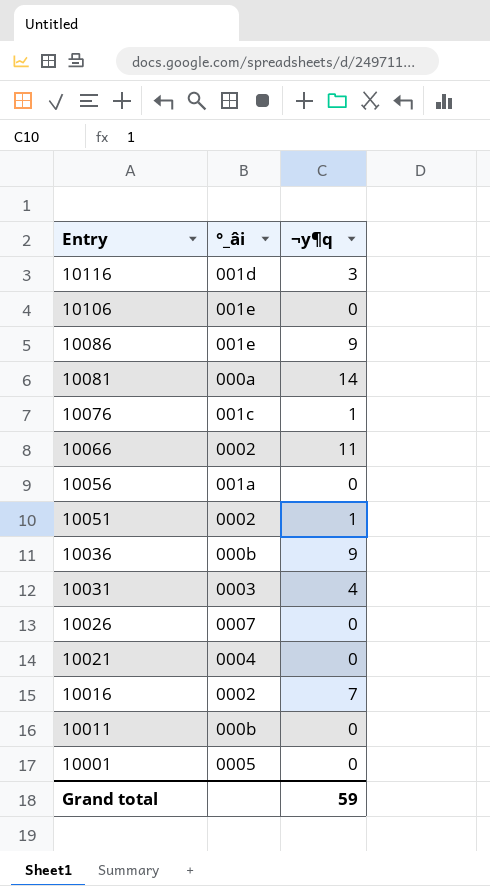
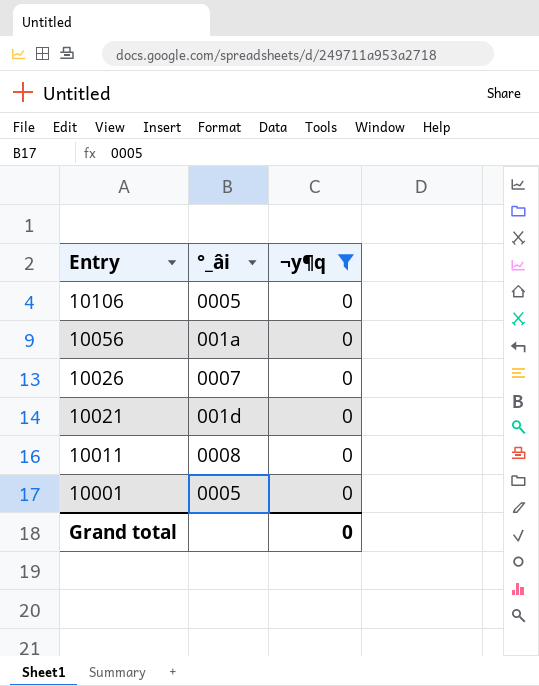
filter: none -> ¬y¶q = 0
10106 | °_âi: 001e -> 0005
10021 | °_âi: 0004 -> 001d
10011 | °_âi: 000b -> 0008
Grand total | ¬y¶q: 59 -> 0

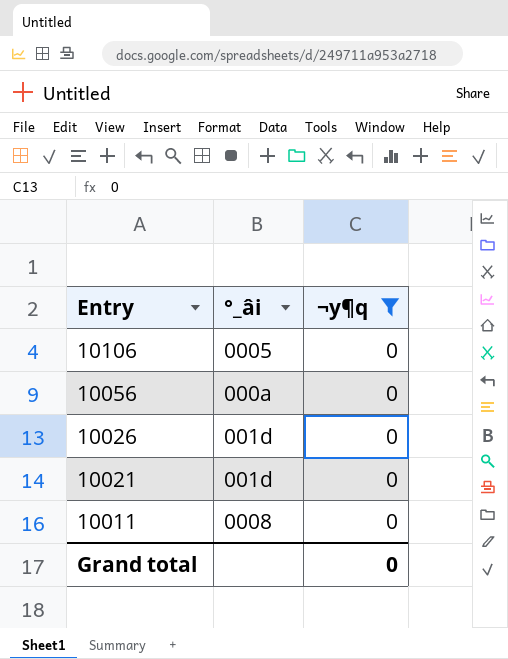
row 10001: 0005 | 0 -> none
10056 | °_âi: 001a -> 000a
10026 | °_âi: 0007 -> 001d

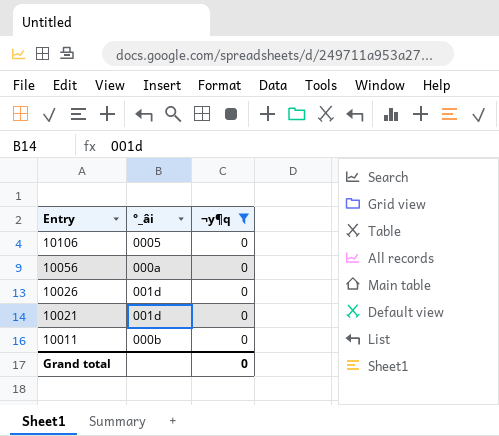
10011 | °_âi: 0008 -> 000b

